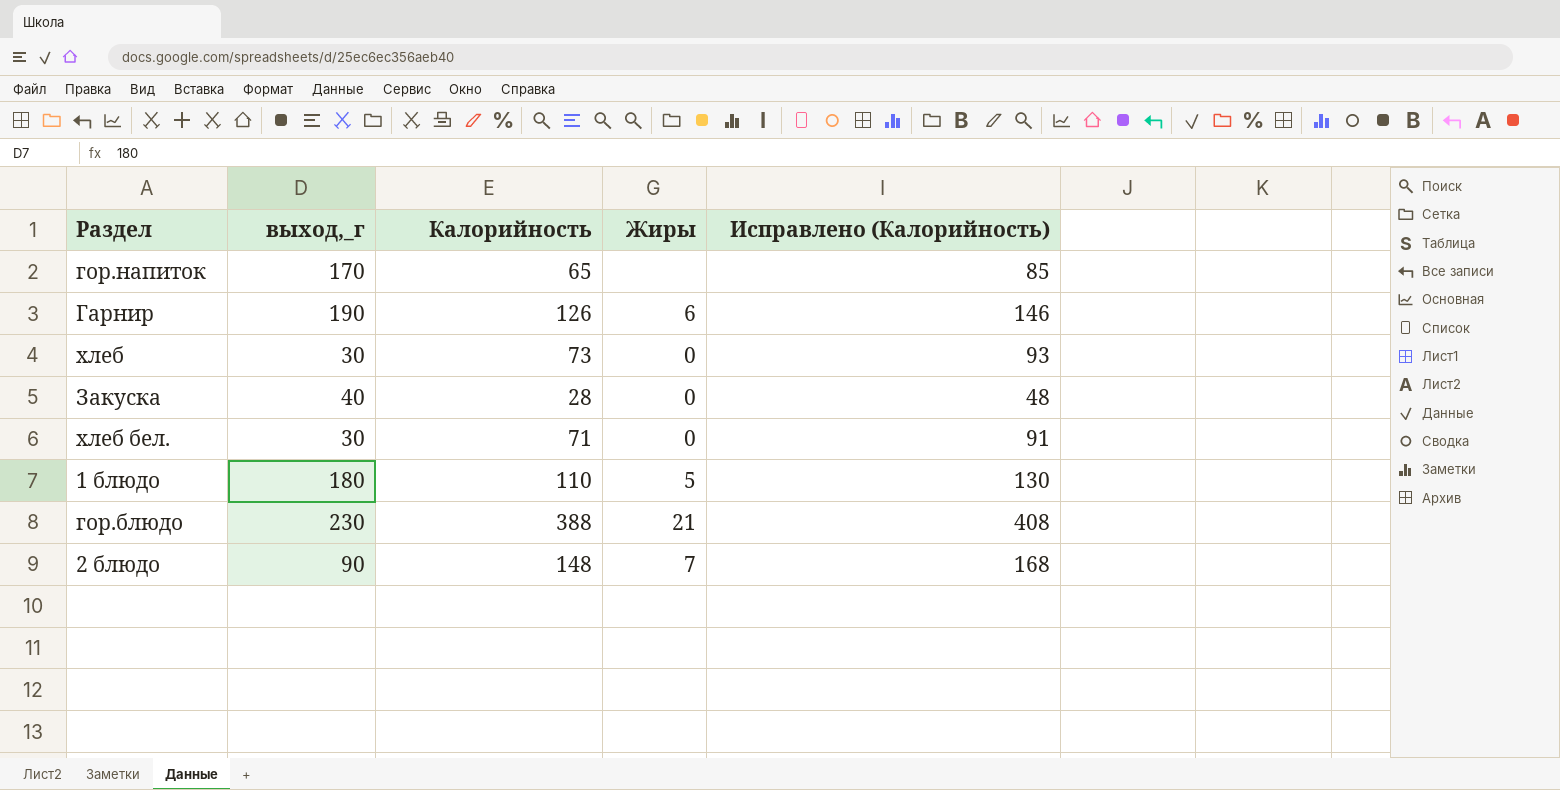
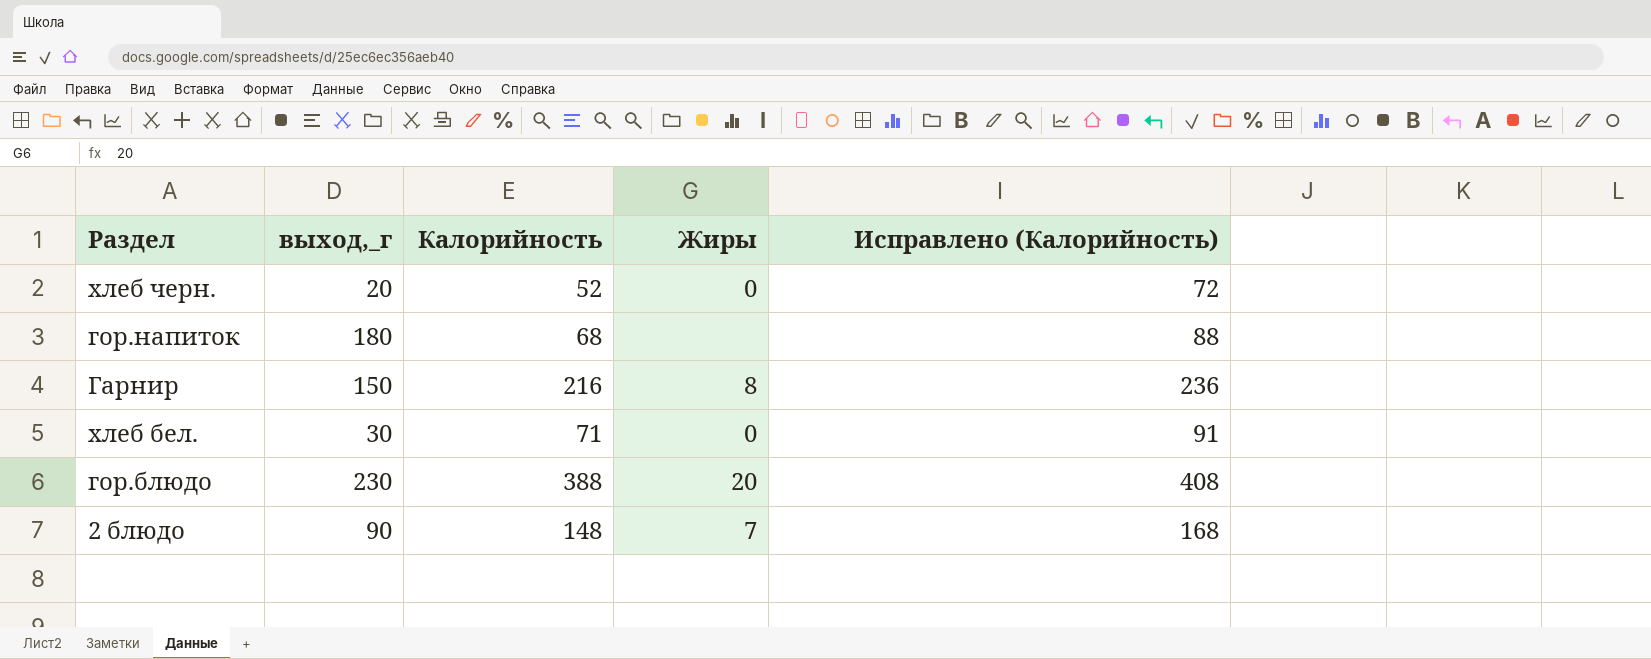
row хлеб: 30 | 73 | 0 | 93 -> none
row Закуска: 40 | 28 | 0 | 48 -> none
row 1 блюдо: 180 | 110 | 5 | 130 -> none
row хлеб черн.: none -> 20 | 52 | 0 | 72
гор.напиток | выход,_г: 170 -> 180
гор.напиток | Калорийность: 65 -> 68
гор.напиток | Исправлено (Калорийность): 85 -> 88
Гарнир | выход,_г: 190 -> 150
Гарнир | Калорийность: 126 -> 216
Гарнир | Жиры: 6 -> 8
Гарнир | Исправлено (Калорийность): 146 -> 236
гор.блюдо | Жиры: 21 -> 20

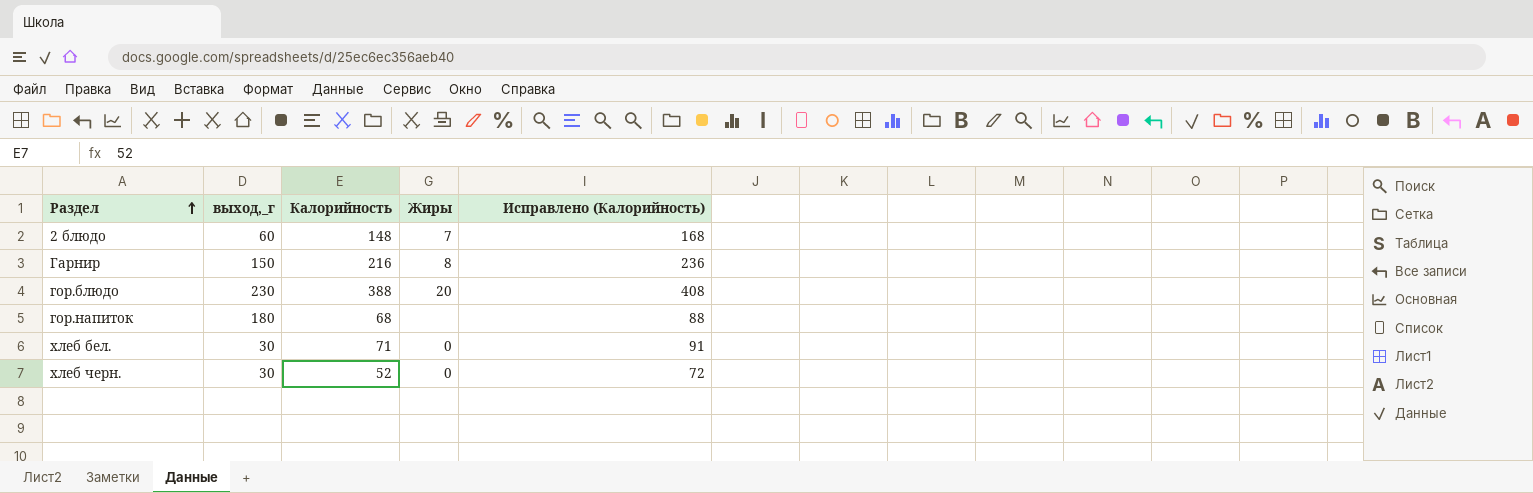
row order: none -> Раздел ascending
2 блюдо | выход,_г: 90 -> 60
хлеб черн. | выход,_г: 20 -> 30

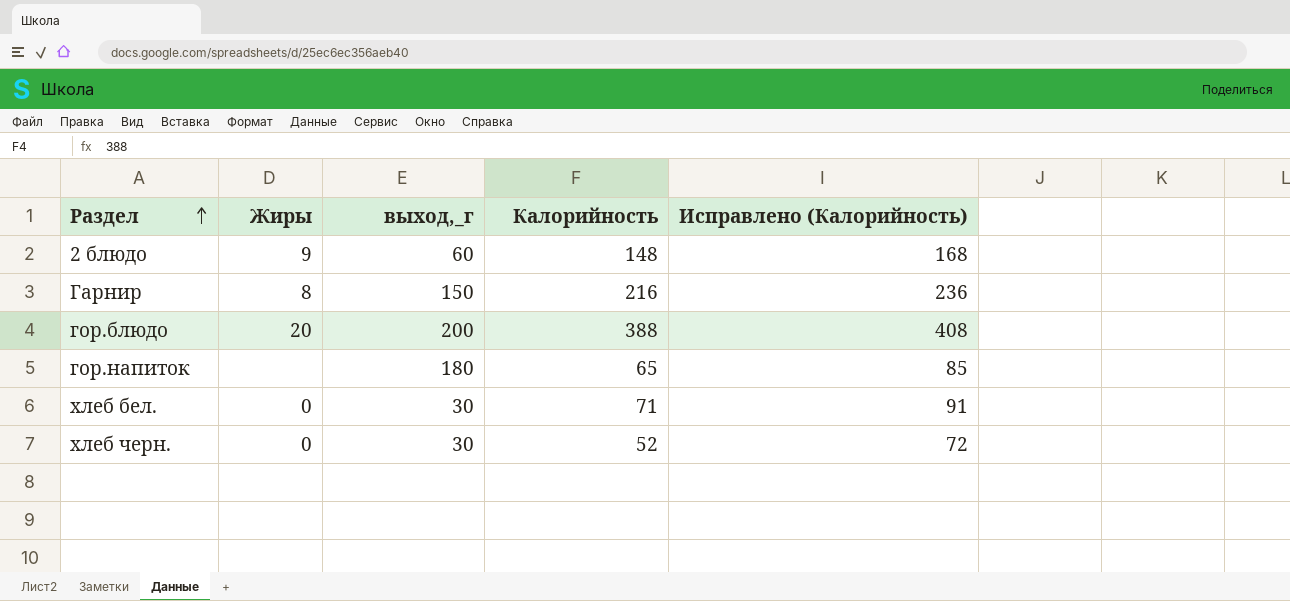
column Жиры | position: 4 -> 2
2 блюдо | Жиры: 7 -> 9
гор.блюдо | выход,_г: 230 -> 200
гор.напиток | Калорийность: 68 -> 65
гор.напиток | Исправлено (Калорийность): 88 -> 85

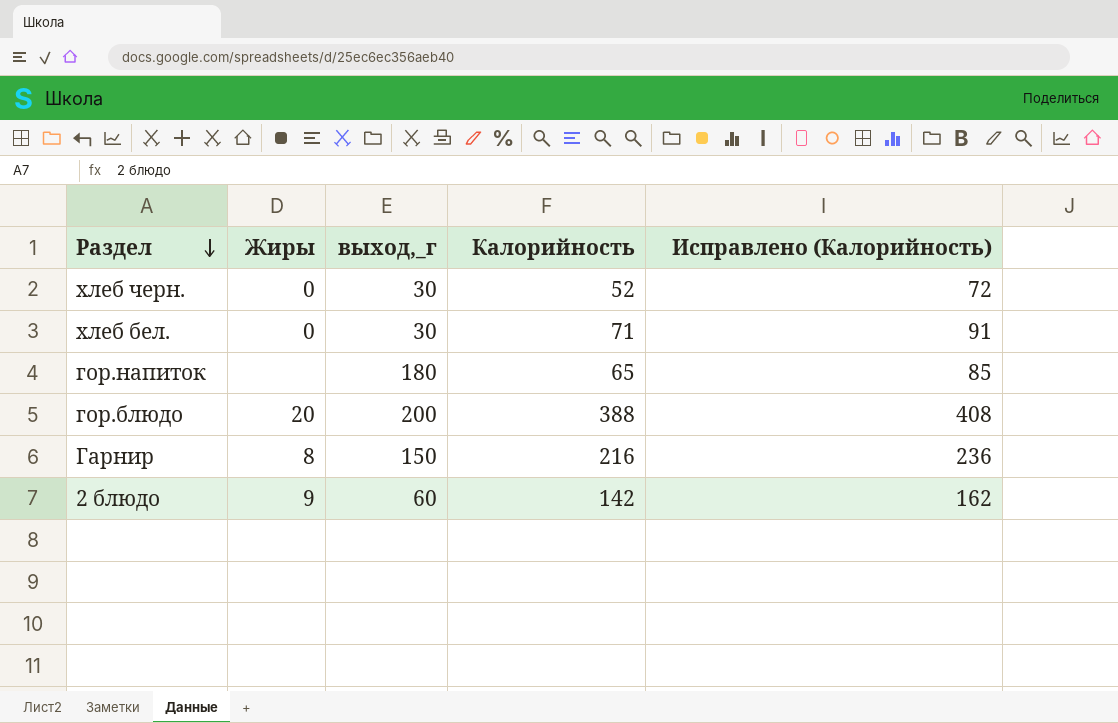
row order: Раздел ascending -> Раздел descending
2 блюдо | Калорийность: 148 -> 142
2 блюдо | Исправлено (Калорийность): 168 -> 162

